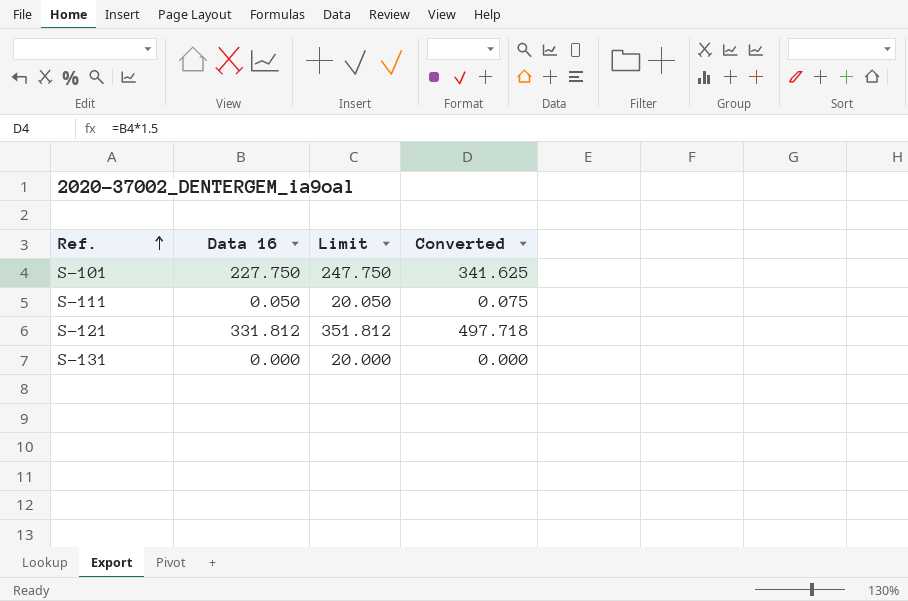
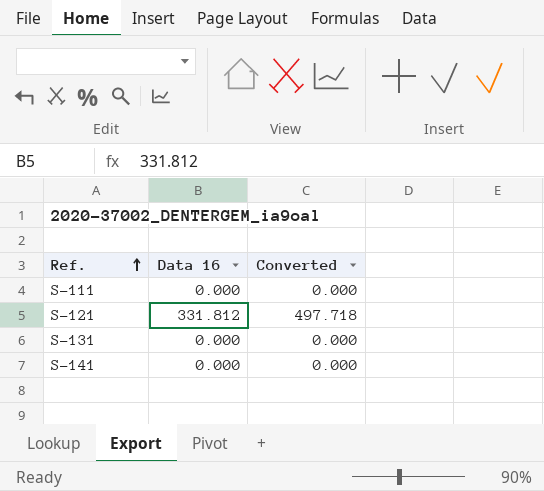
column Limit | formula: [Data 16] + 20 -> none
row S-101: 227.750 | 247.750 | 341.625 -> none
S-111 | Data 16: 0.050 -> 0.000
S-111 | Converted: 0.075 -> 0.000
row S-141: none -> 0.000 | 0.000

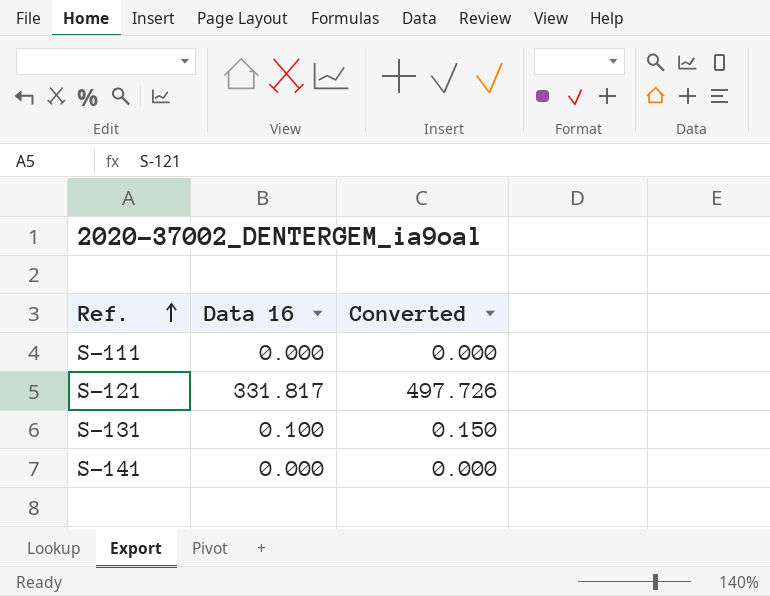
S-121 | Data 16: 331.812 -> 331.817
S-121 | Converted: 497.718 -> 497.726
S-131 | Data 16: 0.000 -> 0.100
S-131 | Converted: 0.000 -> 0.150

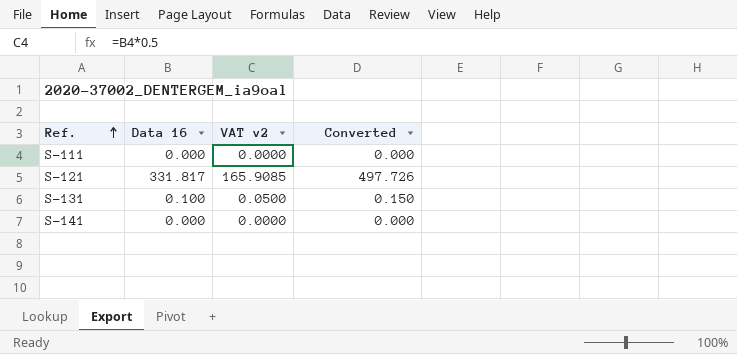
column VAT v2 | formula: none -> [Data 16] * 0.5

